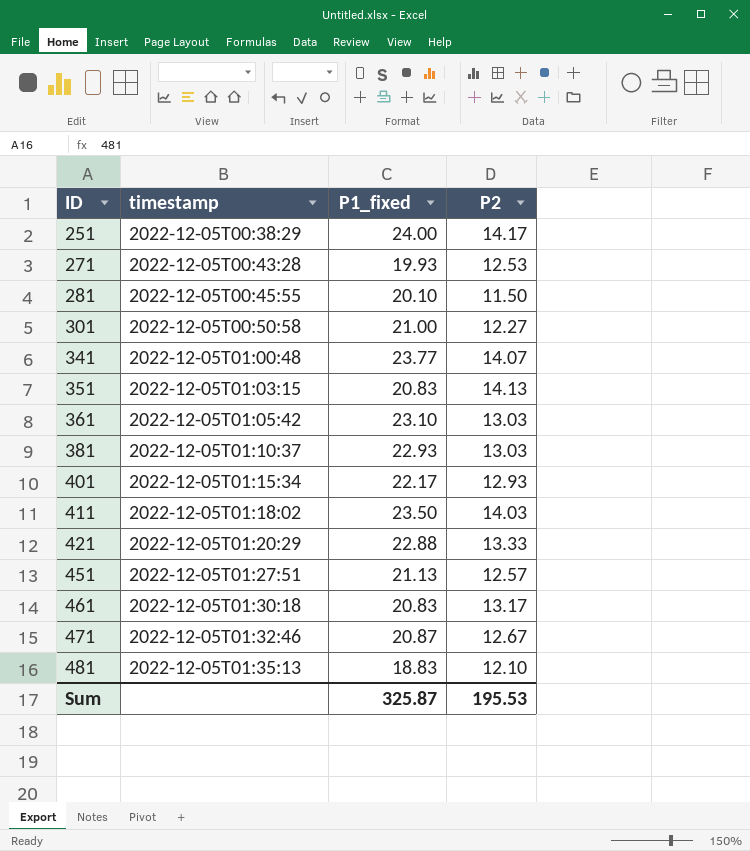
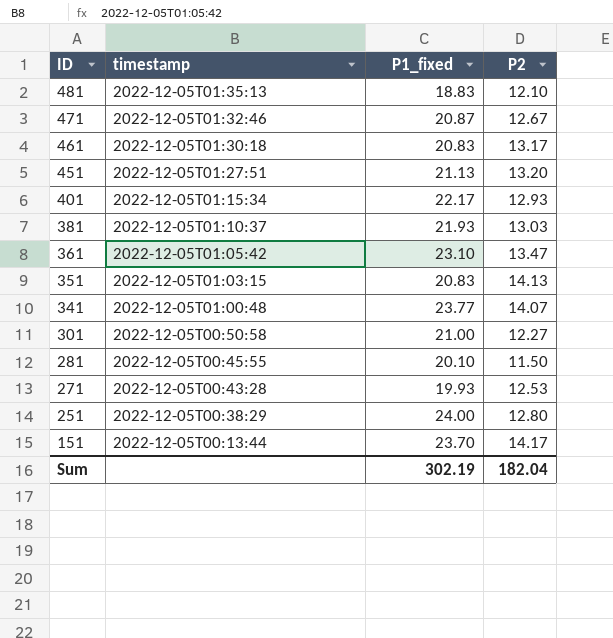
row order: ID ascending -> ID descending
row 411: 2022-12-05T01:18:02 | 23.50 | 14.03 -> none
row 421: 2022-12-05T01:20:29 | 22.88 | 13.33 -> none
451 | P2: 12.57 -> 13.20
381 | P1_fixed: 22.93 -> 21.93
361 | P2: 13.03 -> 13.47
251 | P2: 14.17 -> 12.80
row 151: none -> 2022-12-05T00:13:44 | 23.70 | 14.17
Sum | P1_fixed: 325.87 -> 302.19
Sum | P2: 195.53 -> 182.04

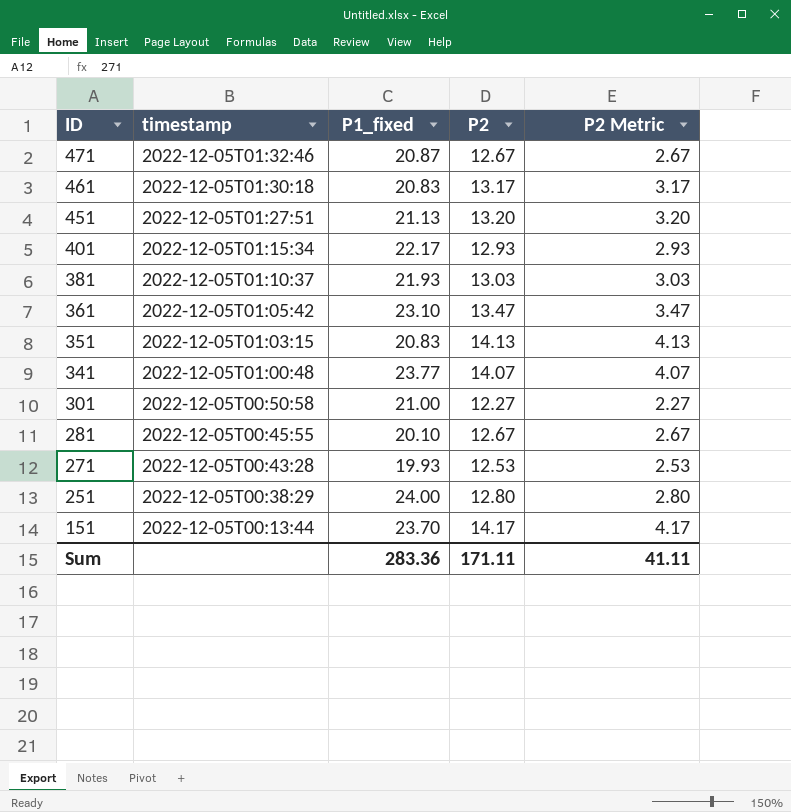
column P2 Metric | formula: none -> [P2] - 10
row 481: 2022-12-05T01:35:13 | 18.83 | 12.10 -> none
281 | P2: 11.50 -> 12.67
Sum | P1_fixed: 302.19 -> 283.36
Sum | P2: 182.04 -> 171.11

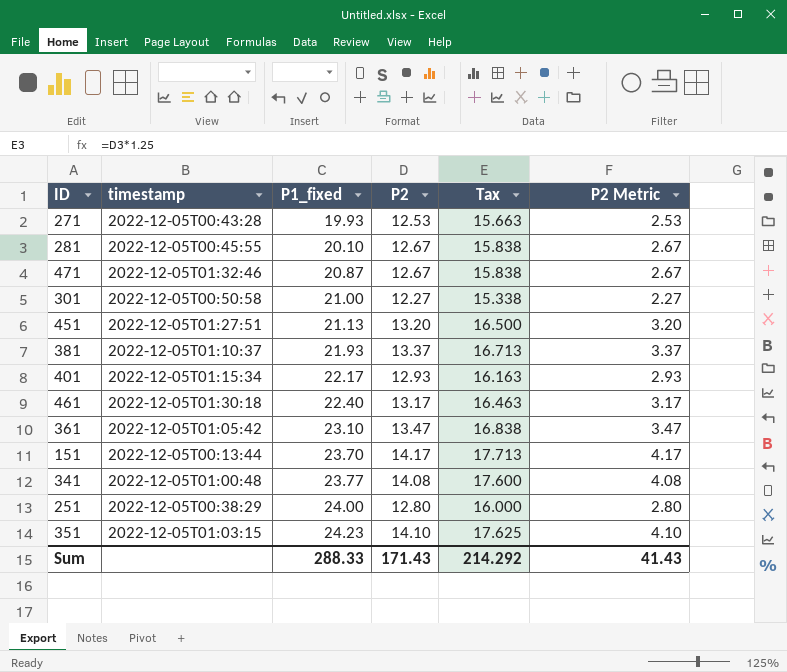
row order: ID descending -> P1_fixed ascending
column Tax | formula: none -> [P2] * 1.25
381 | P2: 13.03 -> 13.37
381 | P2 Metric: 3.03 -> 3.37
461 | P1_fixed: 20.83 -> 22.40
341 | P2: 14.07 -> 14.08
341 | P2 Metric: 4.07 -> 4.08
351 | P1_fixed: 20.83 -> 24.23
351 | P2: 14.13 -> 14.10
351 | P2 Metric: 4.13 -> 4.10
Sum | P1_fixed: 283.36 -> 288.33
Sum | P2: 171.11 -> 171.43
Sum | P2 Metric: 41.11 -> 41.43

